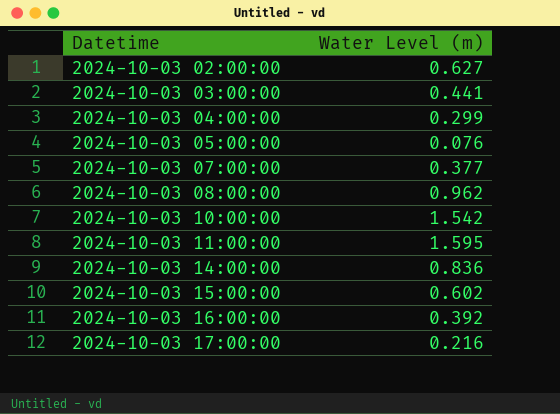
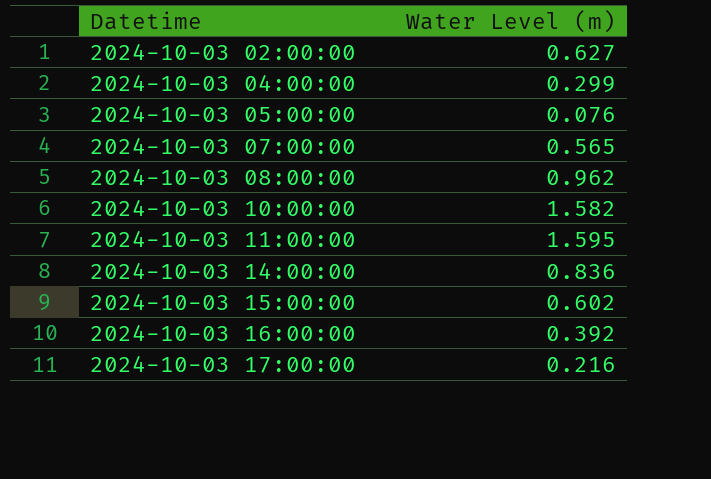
row 2024-10-03 03:00:00: 0.441 -> none
2024-10-03 07:00:00 | Water Level (m): 0.377 -> 0.565
2024-10-03 10:00:00 | Water Level (m): 1.542 -> 1.582

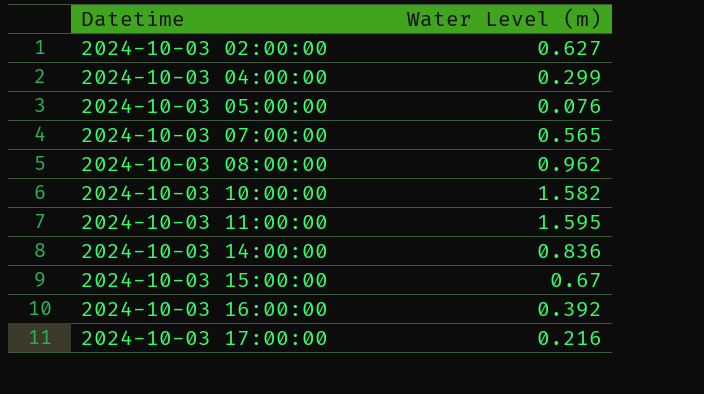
2024-10-03 15:00:00 | Water Level (m): 0.602 -> 0.67

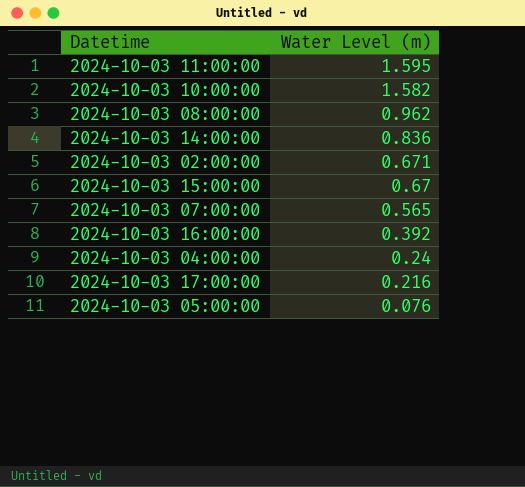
row order: Datetime ascending -> Water Level (m) descending
2024-10-03 02:00:00 | Water Level (m): 0.627 -> 0.671
2024-10-03 04:00:00 | Water Level (m): 0.299 -> 0.24

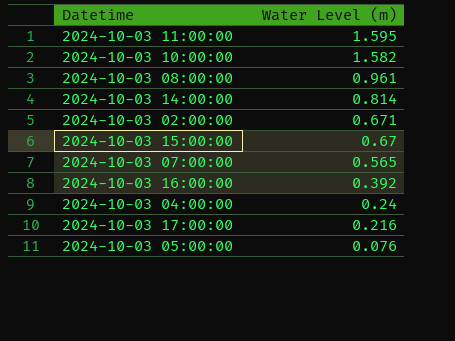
2024-10-03 08:00:00 | Water Level (m): 0.962 -> 0.961
2024-10-03 14:00:00 | Water Level (m): 0.836 -> 0.814

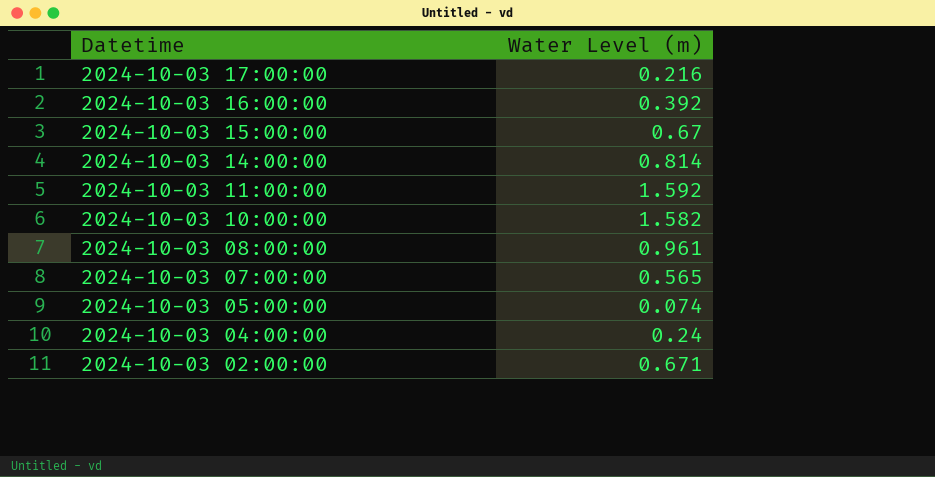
row order: Water Level (m) descending -> Datetime descending
2024-10-03 11:00:00 | Water Level (m): 1.595 -> 1.592
2024-10-03 05:00:00 | Water Level (m): 0.076 -> 0.074

